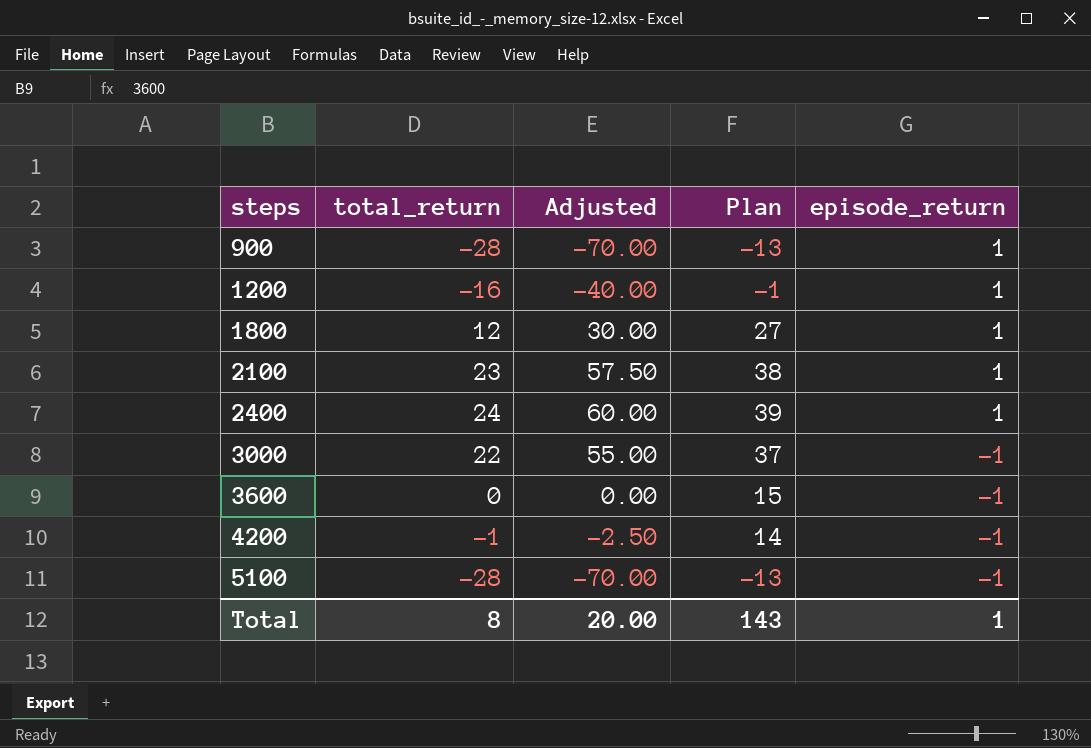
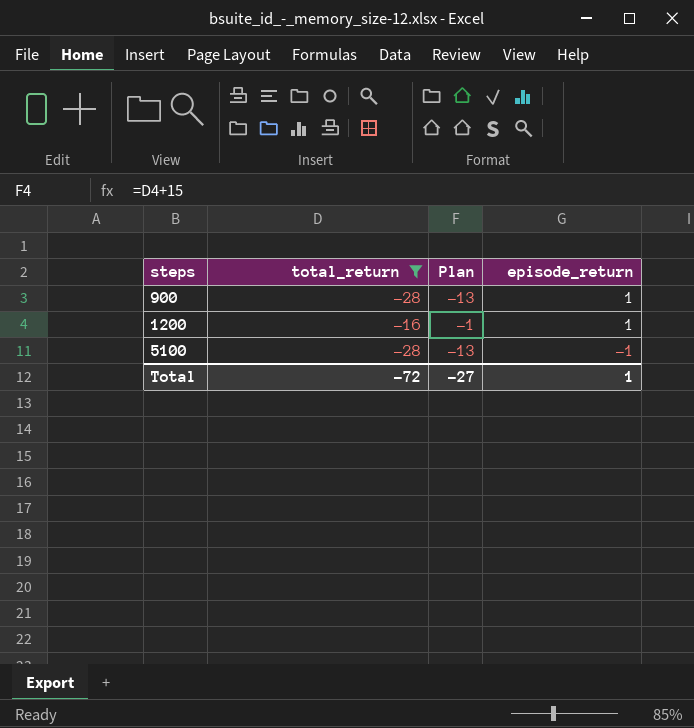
filter: none -> total_return <= -16
column Adjusted | formula: [total_return] * 2.5 -> none
Total | total_return: 8 -> -72
Total | Plan: 143 -> -27

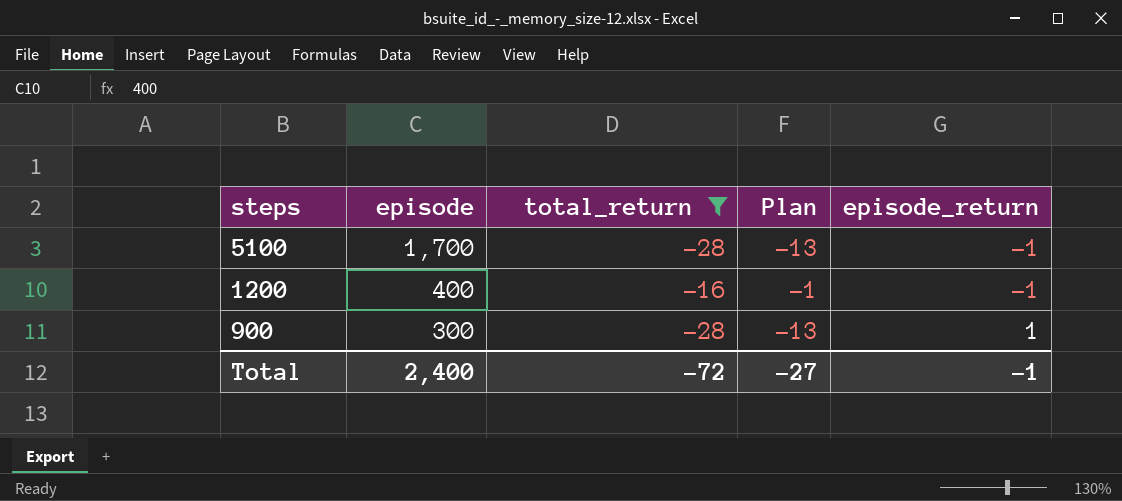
row order: steps ascending -> steps descending
column episode | position: none -> 2
1200 | episode_return: 1 -> -1
Total | episode_return: 1 -> -1

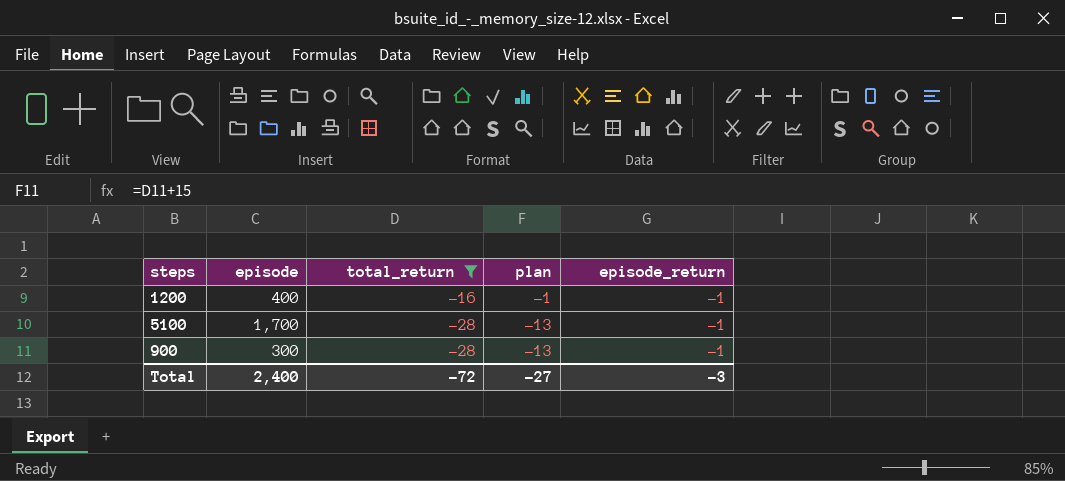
row order: steps descending -> total_return descending
column name: Plan -> plan
900 | episode_return: 1 -> -1
Total | episode_return: -1 -> -3

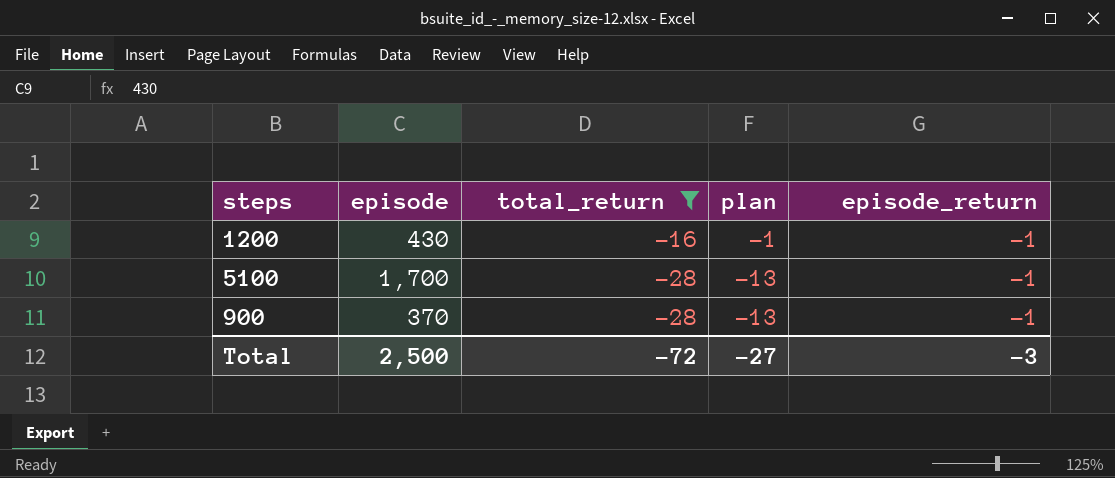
1200 | episode: 400 -> 430
900 | episode: 300 -> 370
Total | episode: 2,400 -> 2,500

